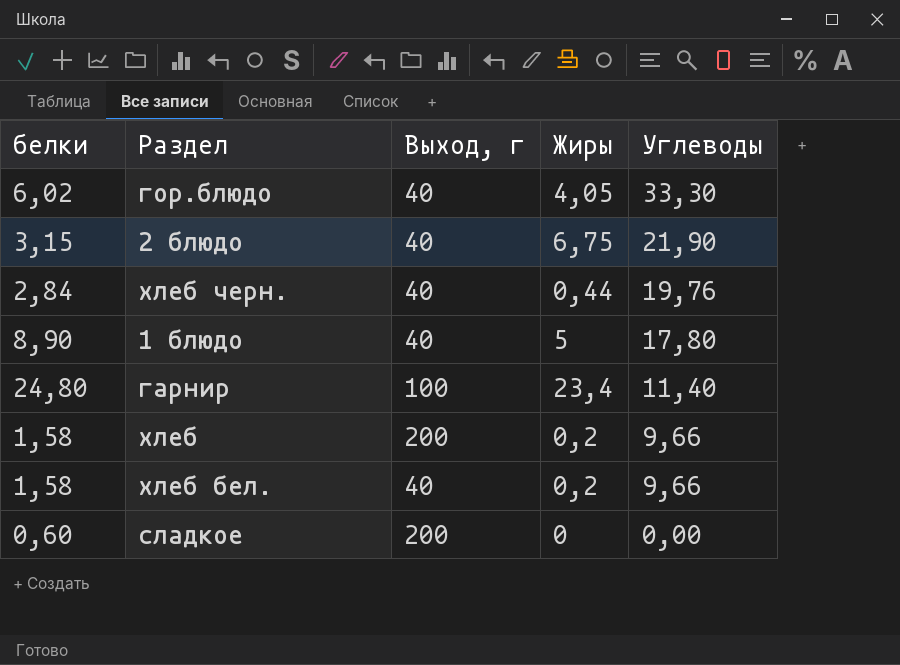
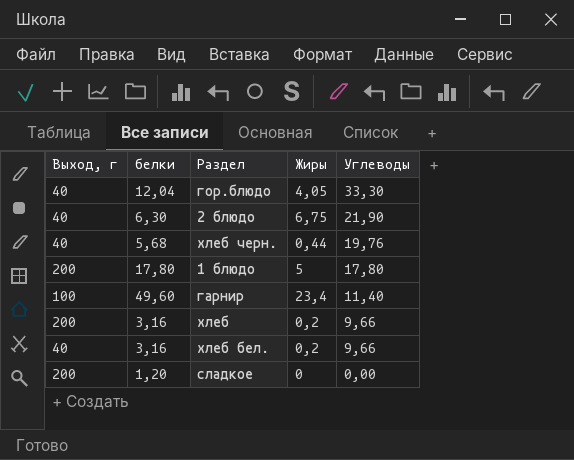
column Выход, г | position: 3 -> 1
гор.блюдо | белки: 6,02 -> 12,04
2 блюдо | белки: 3,15 -> 6,30
хлеб черн. | белки: 2,84 -> 5,68
1 блюдо | Выход, г: 40 -> 200
1 блюдо | белки: 8,90 -> 17,80
гарнир | белки: 24,80 -> 49,60
хлеб | белки: 1,58 -> 3,16
хлеб бел. | белки: 1,58 -> 3,16
сладкое | белки: 0,60 -> 1,20

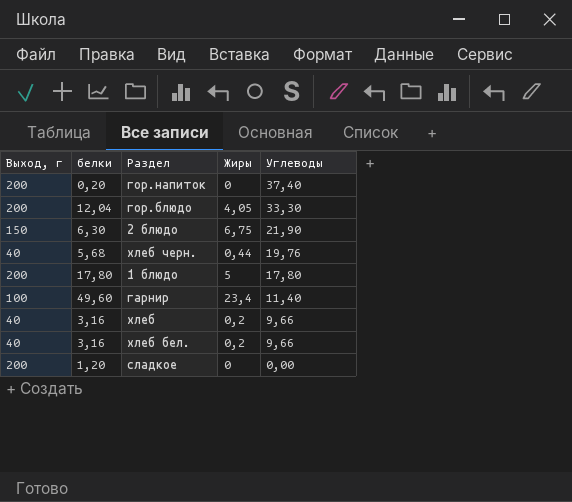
row гор.напиток: none -> 200 | 0,20 | 0 | 37,40
гор.блюдо | Выход, г: 40 -> 200
2 блюдо | Выход, г: 40 -> 150
хлеб | Выход, г: 200 -> 40

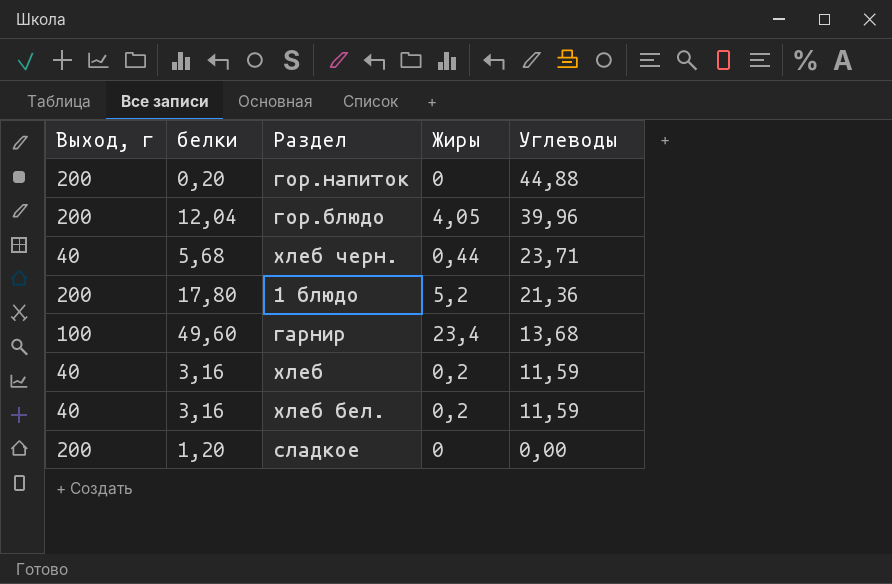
row 2 блюдо: 150 | 6,30 | 6,75 | 21,90 -> none
гор.напиток | Углеводы: 37,40 -> 44,88
гор.блюдо | Углеводы: 33,30 -> 39,96
хлеб черн. | Углеводы: 19,76 -> 23,71
1 блюдо | Жиры: 5 -> 5,2
1 блюдо | Углеводы: 17,80 -> 21,36
гарнир | Углеводы: 11,40 -> 13,68
хлеб | Углеводы: 9,66 -> 11,59
хлеб бел. | Углеводы: 9,66 -> 11,59

